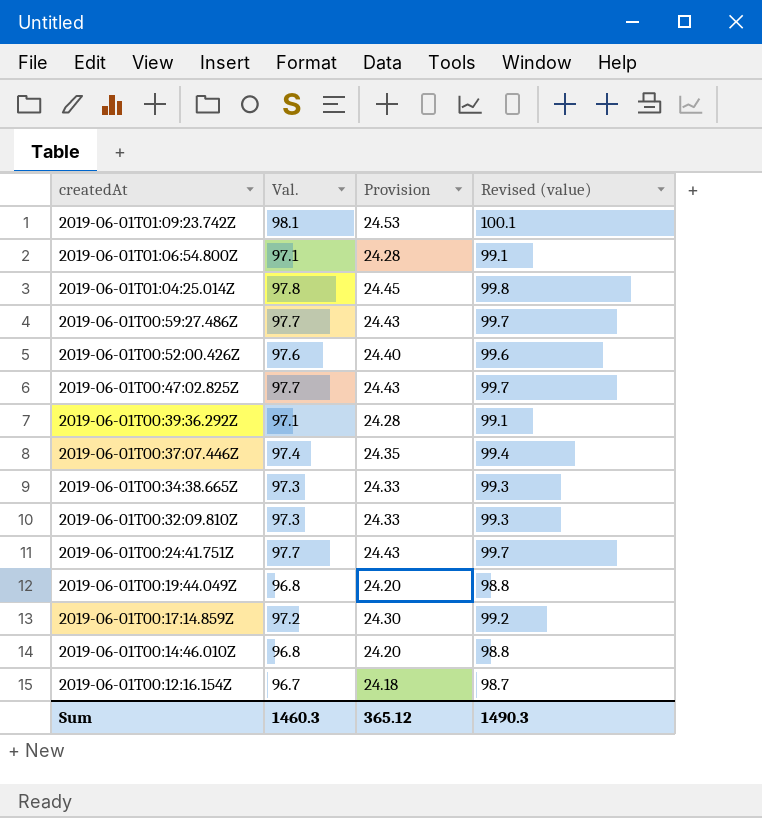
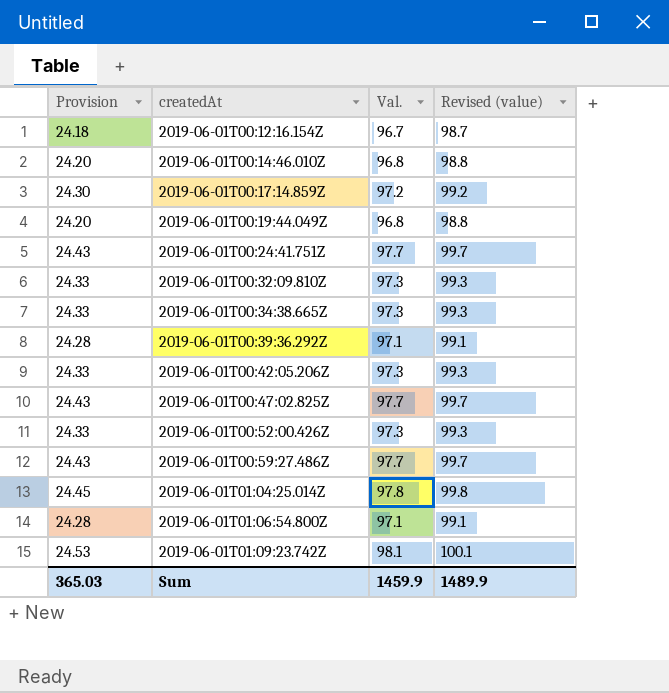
row order: createdAt descending -> createdAt ascending
column Provision | position: 3 -> 1
row 2019-06-01T00:37:07.446Z: 97.4 | 24.35 | 99.4 -> none
row 2019-06-01T00:42:05.206Z: none -> 24.33 | 97.3 | 99.3
2019-06-01T00:52:00.426Z | Provision: 24.40 -> 24.33
2019-06-01T00:52:00.426Z | Val.: 97.6 -> 97.3
2019-06-01T00:52:00.426Z | Revised (value): 99.6 -> 99.3
Sum | Provision: 365.12 -> 365.03
Sum | Val.: 1460.3 -> 1459.9
Sum | Revised (value): 1490.3 -> 1489.9

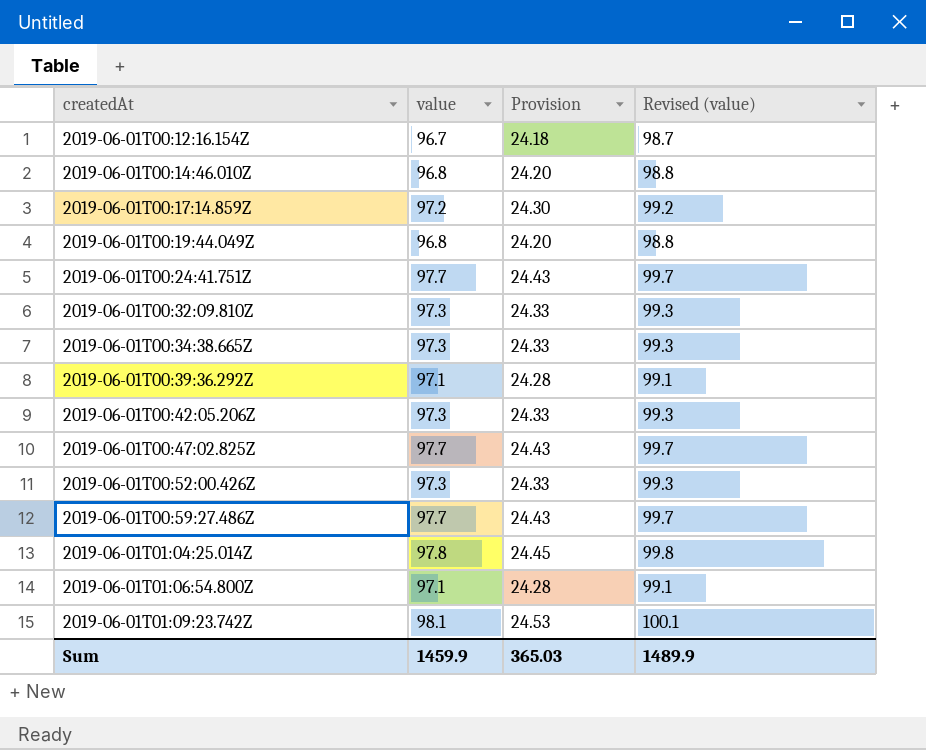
column name: Val. -> value
column Provision | position: 1 -> 3

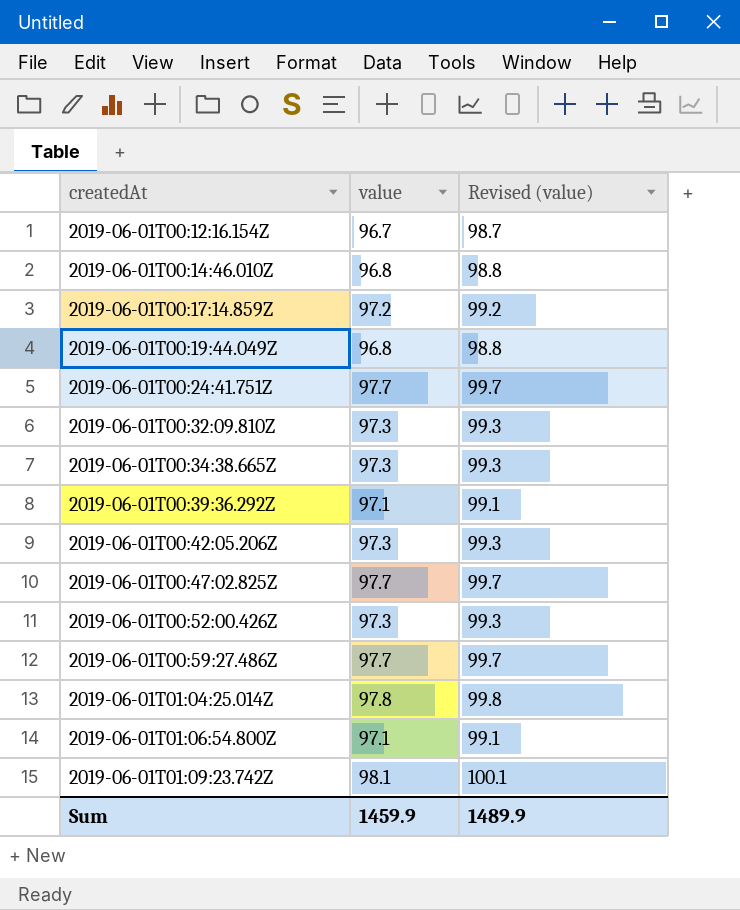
column Provision | formula: [value] * 0.25 -> none

